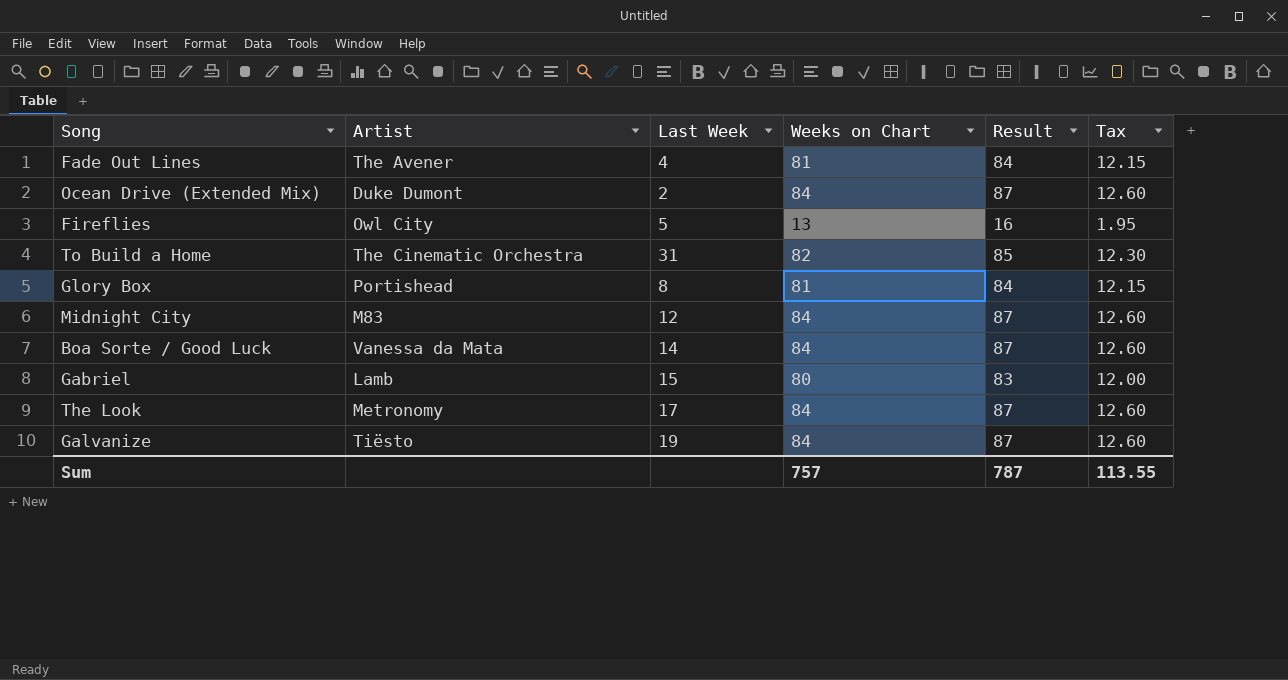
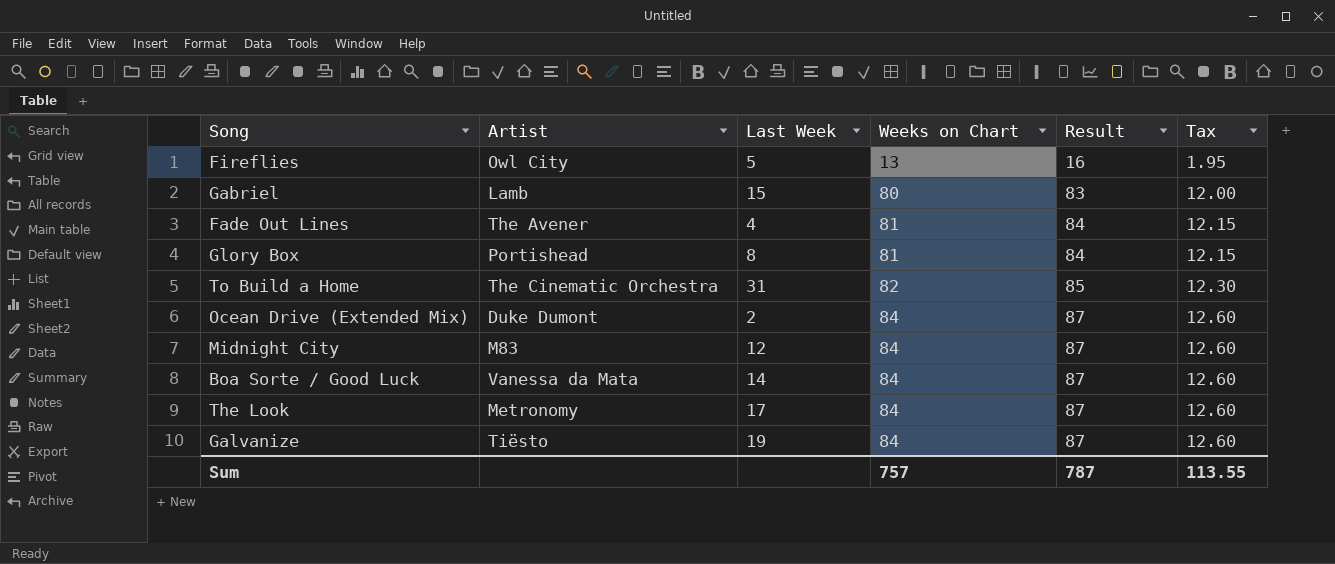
row order: none -> Weeks on Chart ascending

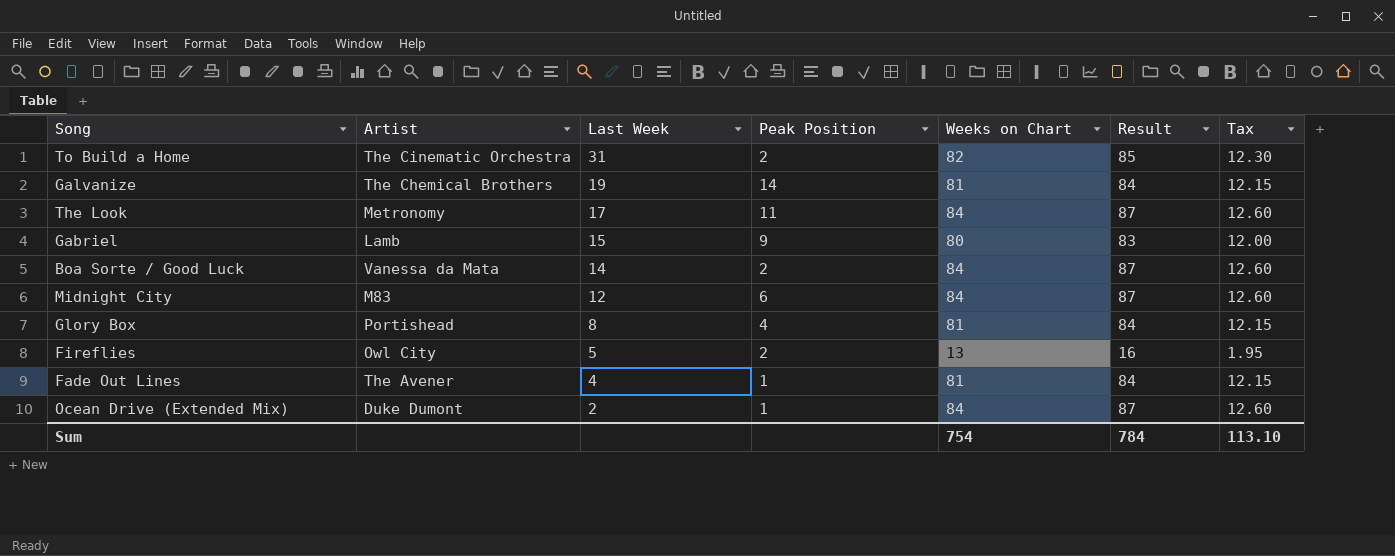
row order: Weeks on Chart ascending -> Last Week descending
column Peak Position | position: none -> 4
Galvanize | Artist: Tiësto -> The Chemical Brothers
Galvanize | Weeks on Chart: 84 -> 81
Galvanize | Result: 87 -> 84
Galvanize | Tax: 12.60 -> 12.15
Sum | Weeks on Chart: 757 -> 754
Sum | Result: 787 -> 784
Sum | Tax: 113.55 -> 113.10

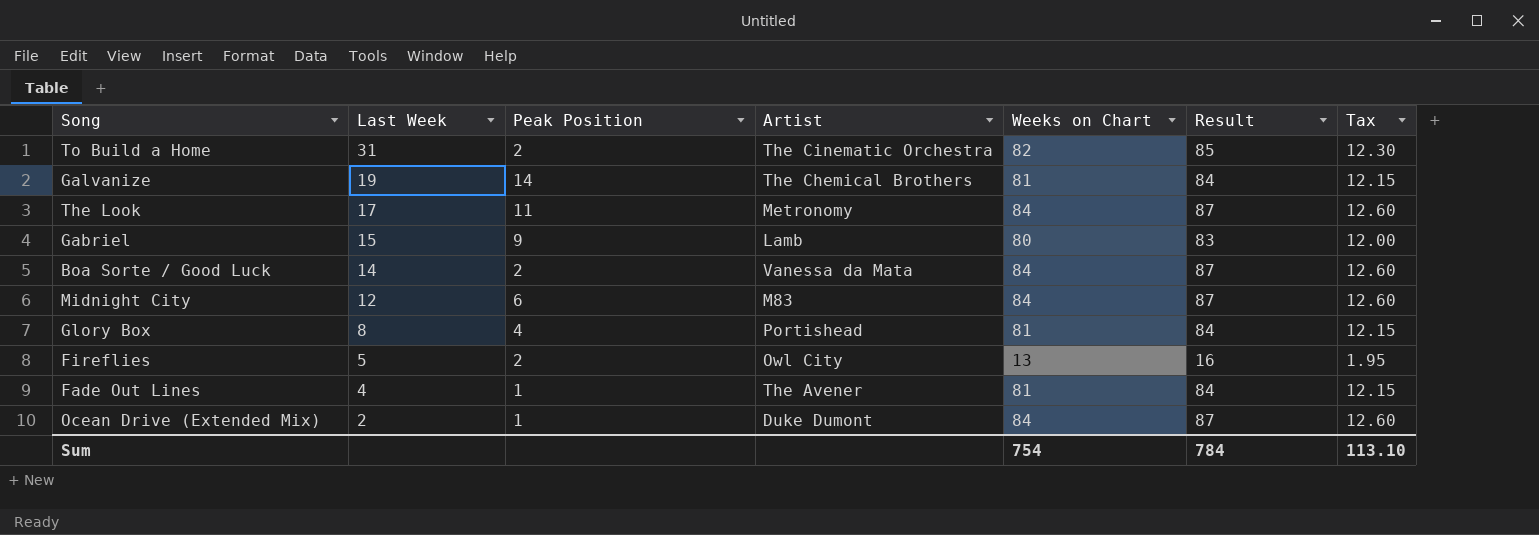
column Artist | position: 2 -> 4

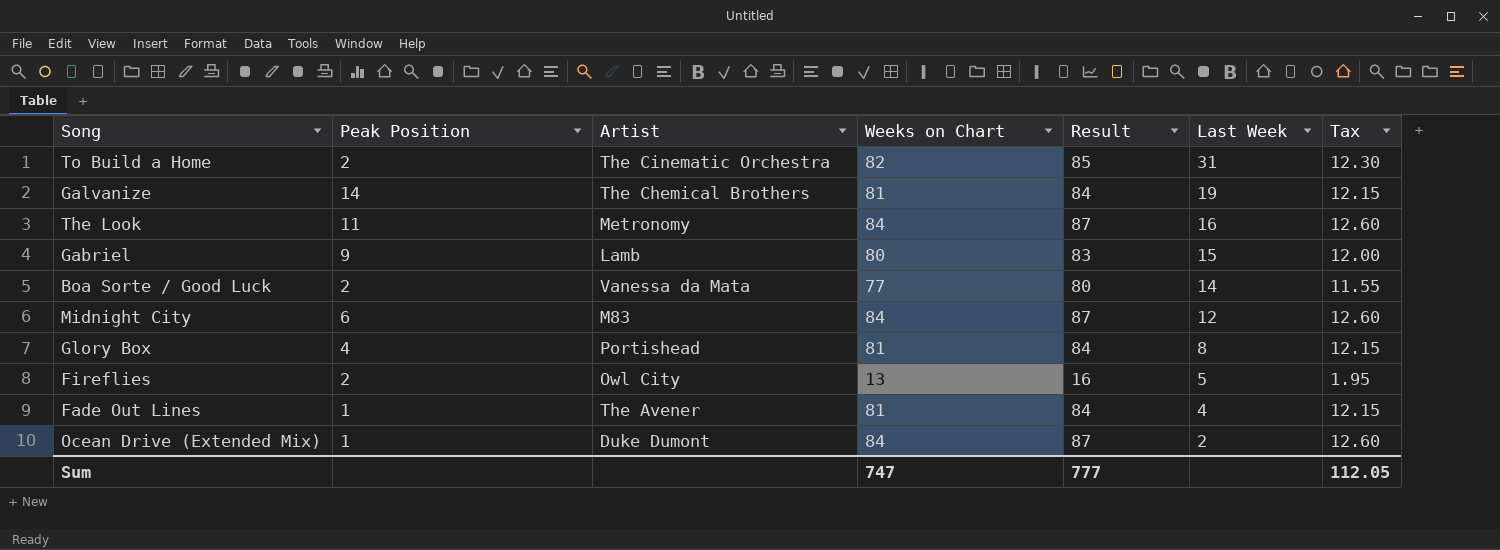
column Last Week | position: 2 -> 6
The Look | Last Week: 17 -> 16
Boa Sorte / Good Luck | Weeks on Chart: 84 -> 77
Boa Sorte / Good Luck | Result: 87 -> 80
Boa Sorte / Good Luck | Tax: 12.60 -> 11.55
Sum | Weeks on Chart: 754 -> 747
Sum | Result: 784 -> 777
Sum | Tax: 113.10 -> 112.05

